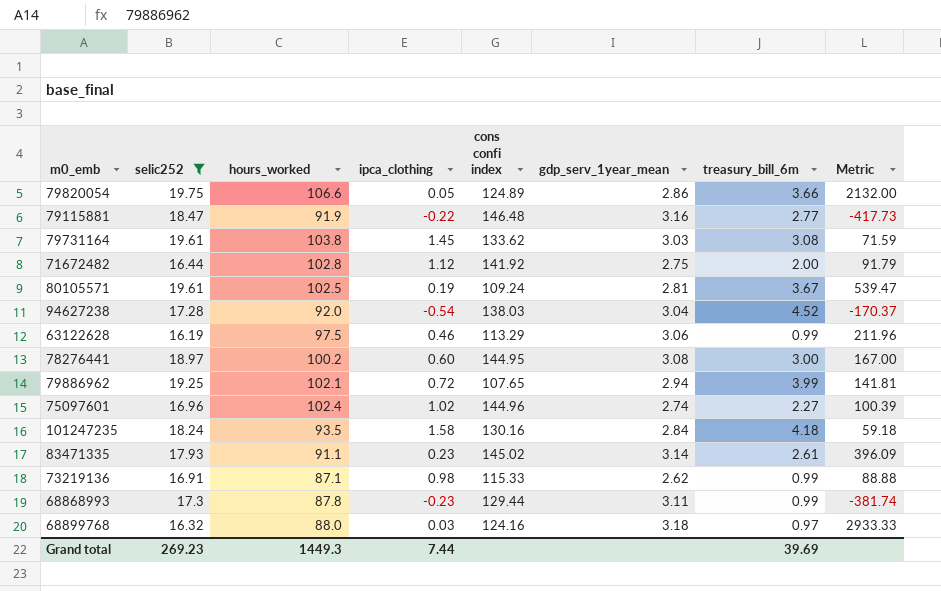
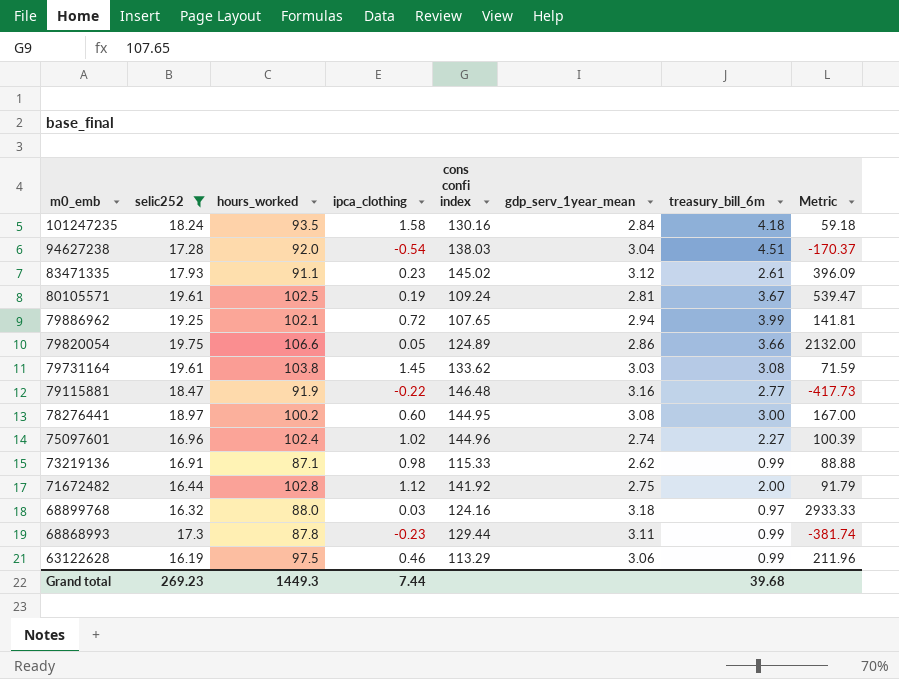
row order: none -> m0_emb descending
94627238 | treasury_bill_6m: 4.52 -> 4.51
83471335 | gdp_serv_1year_mean: 3.14 -> 3.12
Grand total | treasury_bill_6m: 39.69 -> 39.68

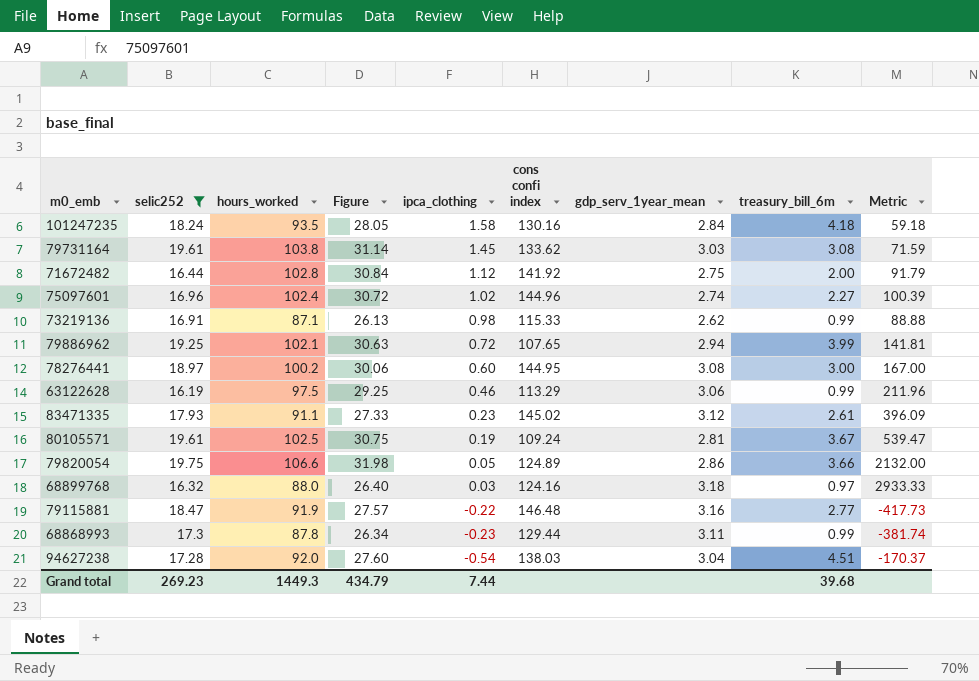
row order: m0_emb descending -> ipca_clothing descending
column Figure | formula: none -> [hours_worked] * 0.3

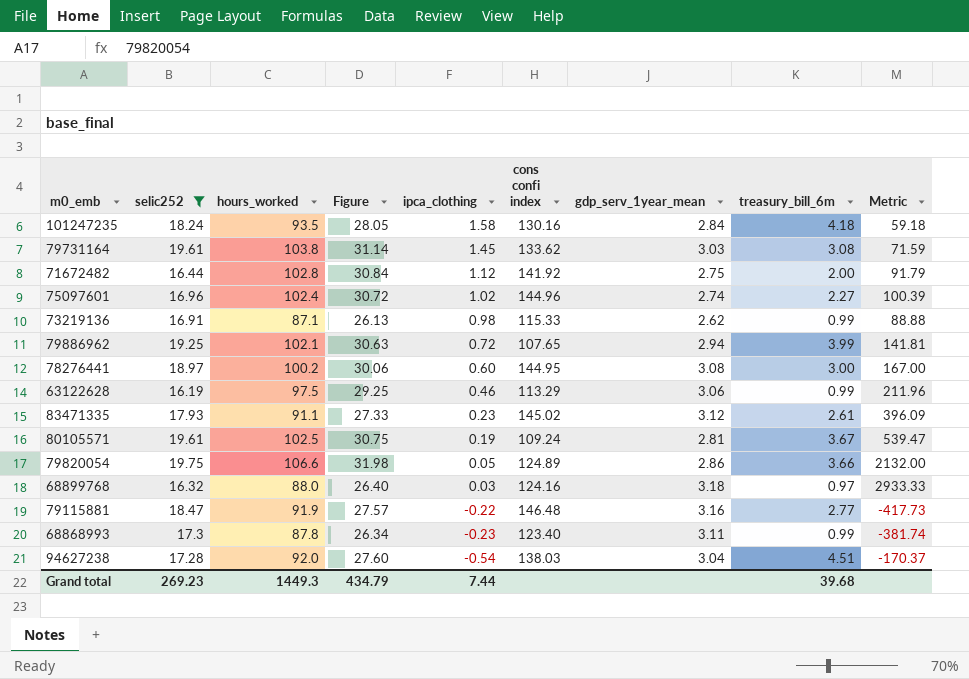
68868993 | cons confi index: 129.44 -> 123.40

